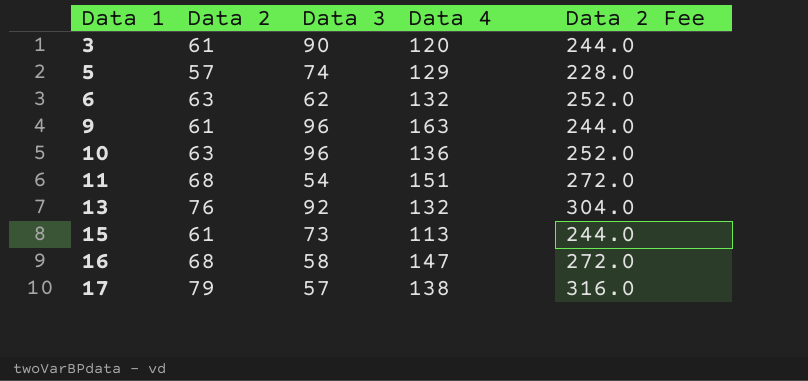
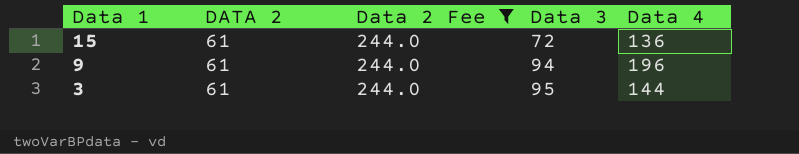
filter: none -> Data 2 Fee = 244.0
row order: Data 1 ascending -> Data 1 descending
column name: Data 2 -> DATA 2
column Data 2 Fee | position: 5 -> 3
15 | Data 3: 73 -> 72
15 | Data 4: 113 -> 136
9 | Data 3: 96 -> 94
9 | Data 4: 163 -> 196
3 | Data 3: 90 -> 95
3 | Data 4: 120 -> 144

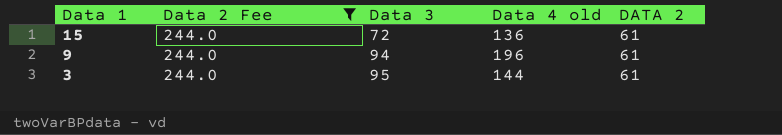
column name: Data 4 -> Data 4 old
column DATA 2 | position: 2 -> 5

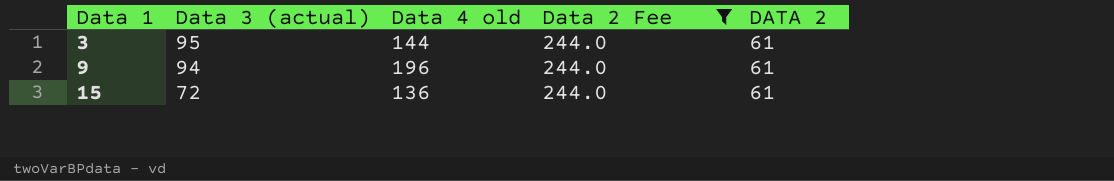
row order: Data 1 descending -> Data 1 ascending
column name: Data 3 -> Data 3 (actual)
column Data 2 Fee | position: 2 -> 4

